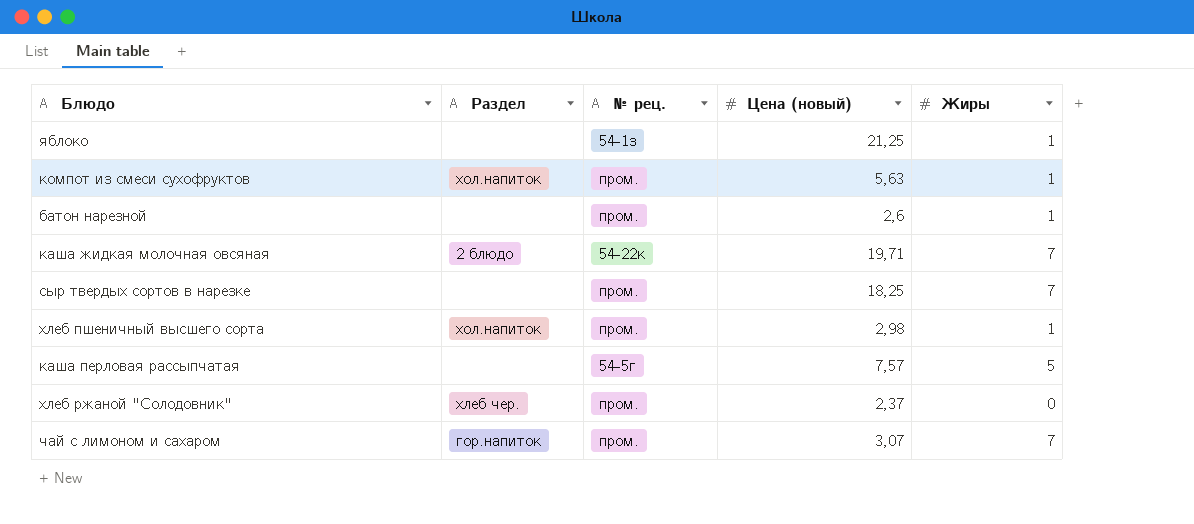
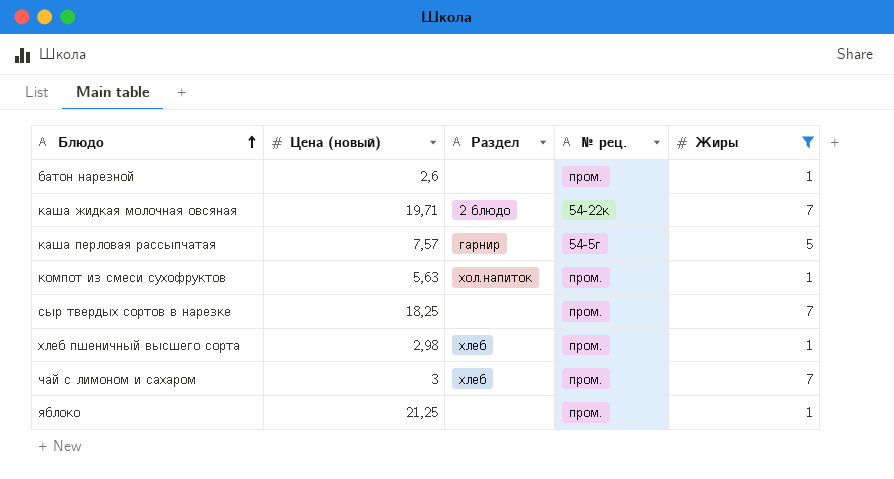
filter: none -> Жиры != 0
row order: none -> Блюдо ascending
column Цена (новый) | position: 4 -> 2
каша перловая рассыпчатая | Раздел: none -> гарнир
хлеб пшеничный высшего сорта | Раздел: хол.напиток -> хлеб
чай с лимоном и сахаром | Цена (новый): 3,07 -> 3
чай с лимоном и сахаром | Раздел: гор.напиток -> хлеб
яблоко | № рец.: 54-1з -> пром.

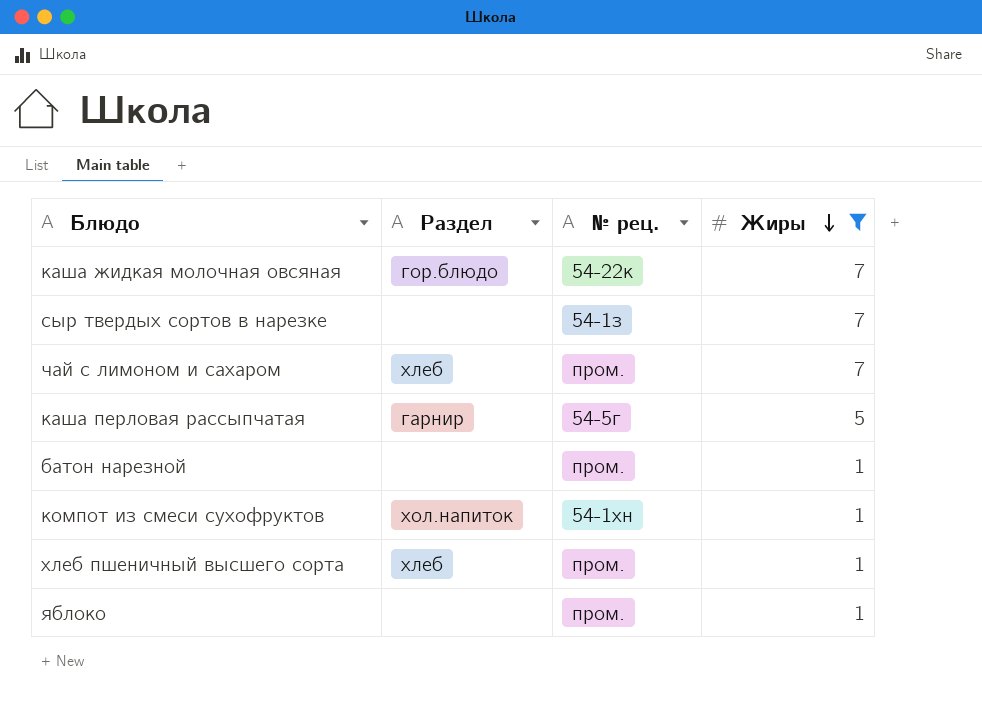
row order: Блюдо ascending -> Жиры descending
column Цена (новый) | position: 2 -> none
каша жидкая молочная овсяная | Раздел: 2 блюдо -> гор.блюдо
сыр твердых сортов в нарезке | № рец.: пром. -> 54-1з
компот из смеси сухофруктов | № рец.: пром. -> 54-1хн

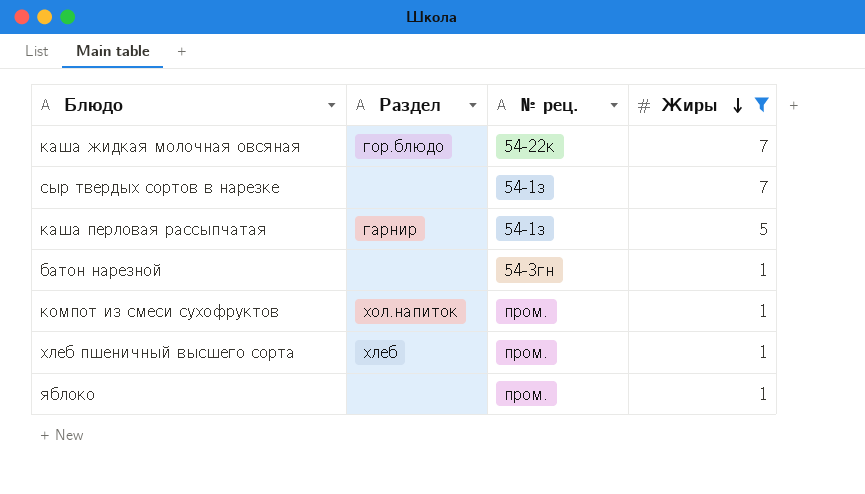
row чай с лимоном и сахаром: хлеб | пром. | 7 -> none
каша перловая рассыпчатая | № рец.: 54-5г -> 54-1з
батон нарезной | № рец.: пром. -> 54-3гн
компот из смеси сухофруктов | № рец.: 54-1хн -> пром.

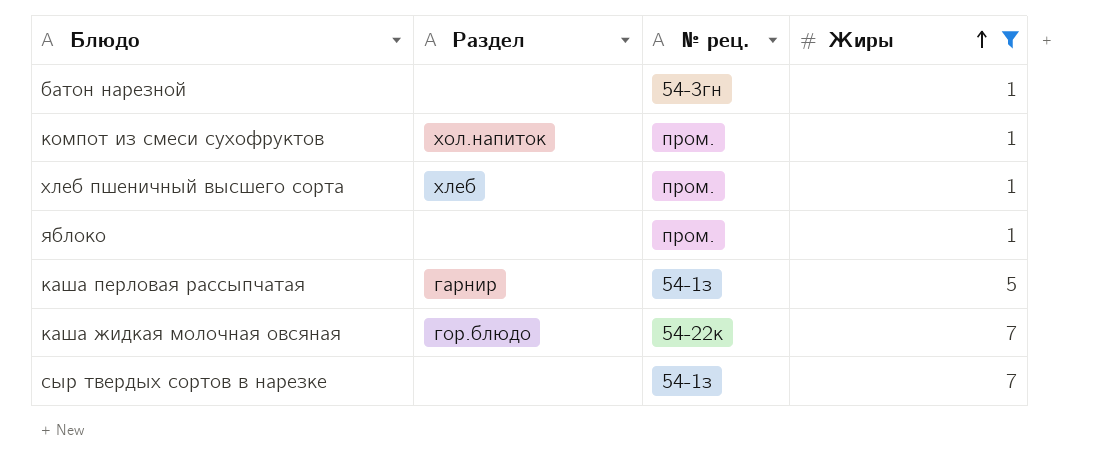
row order: Жиры descending -> Жиры ascending

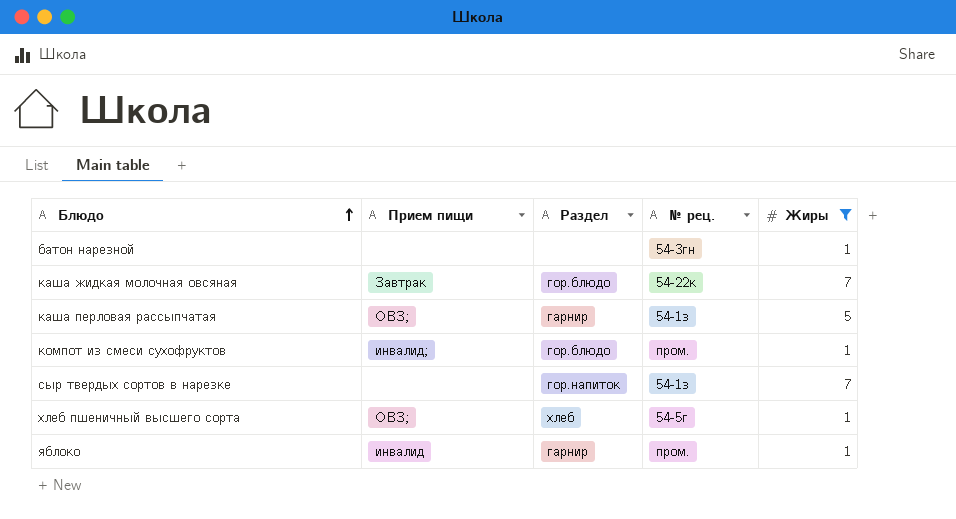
row order: Жиры ascending -> Блюдо ascending
column Прием пищи | position: none -> 2
компот из смеси сухофруктов | Раздел: хол.напиток -> гор.блюдо
сыр твердых сортов в нарезке | Раздел: none -> гор.напиток
хлеб пшеничный высшего сорта | № рец.: пром. -> 54-5г
яблоко | Раздел: none -> гарнир

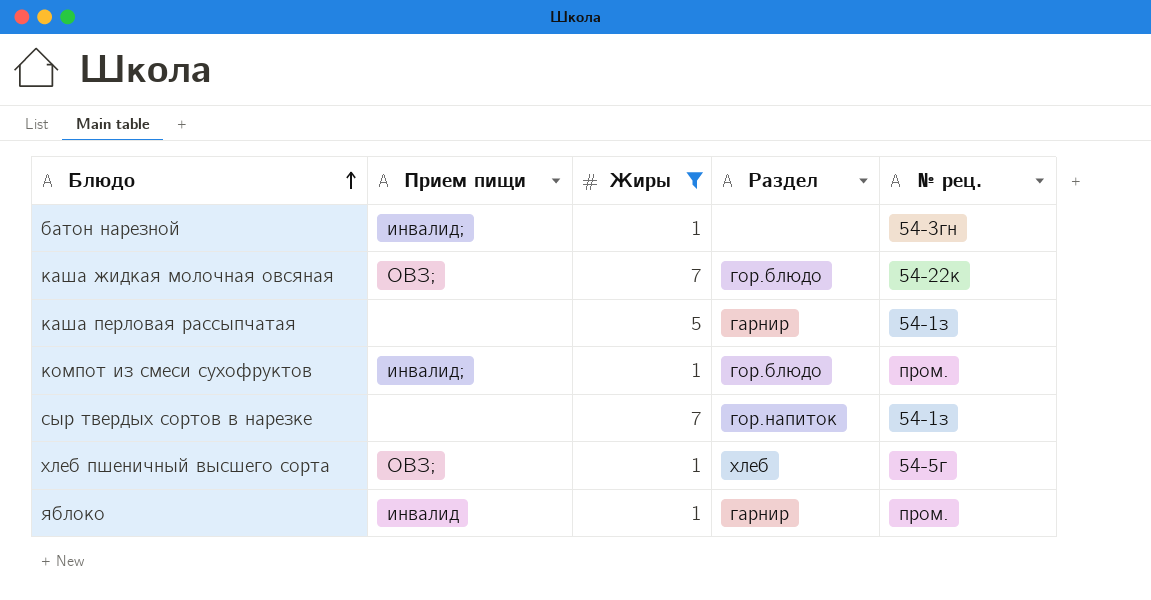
column Жиры | position: 5 -> 3
батон нарезной | Прием пищи: none -> инвалид;
каша жидкая молочная овсяная | Прием пищи: Завтрак -> ОВЗ;
каша перловая рассыпчатая | Прием пищи: ОВЗ; -> none

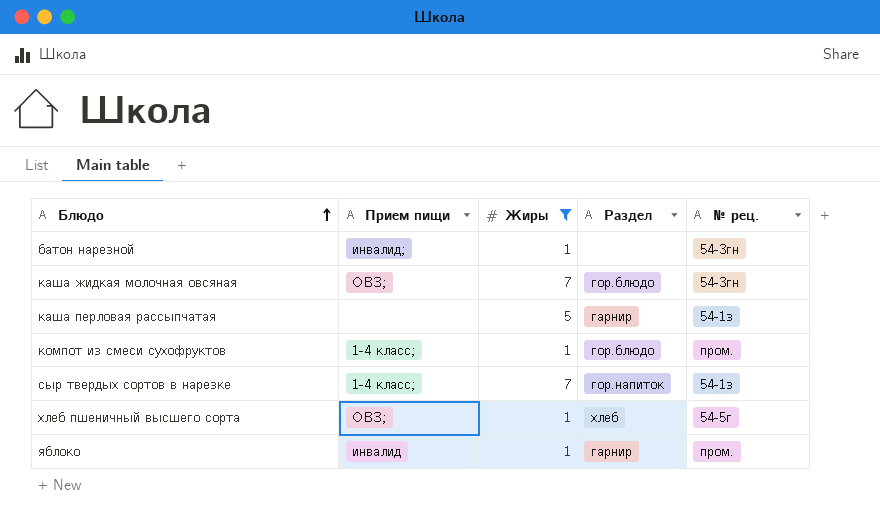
каша жидкая молочная овсяная | № рец.: 54-22к -> 54-3гн
компот из смеси сухофруктов | Прием пищи: инвалид; -> 1-4 класс;
сыр твердых сортов в нарезке | Прием пищи: none -> 1-4 класс;

